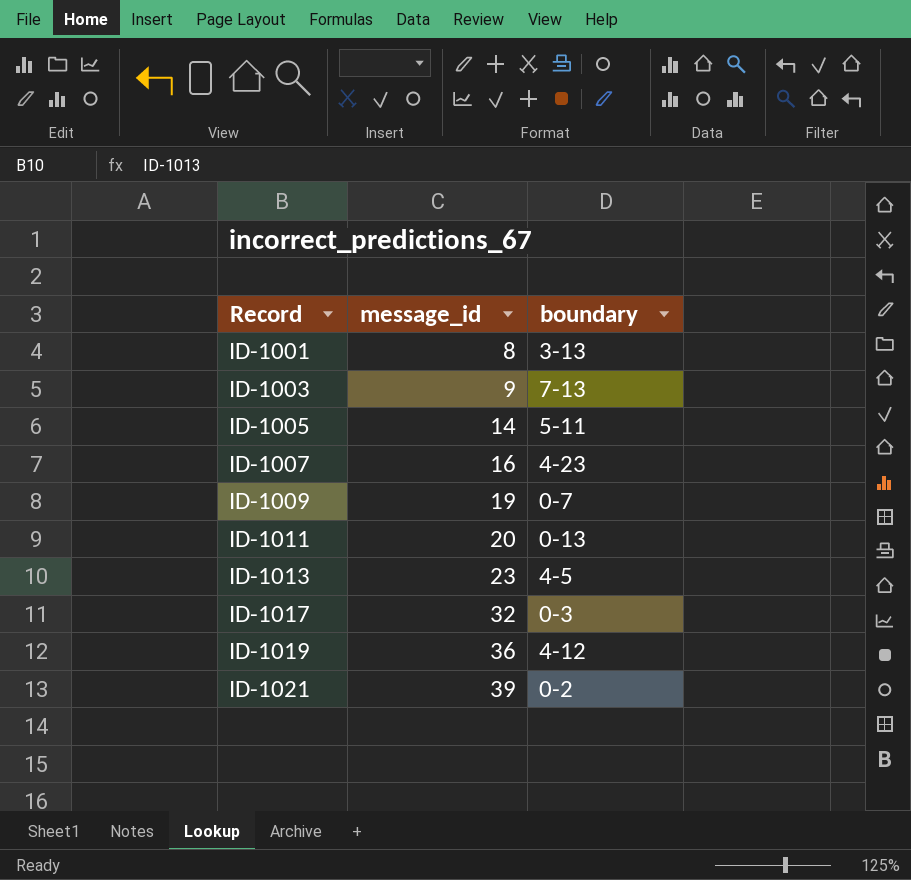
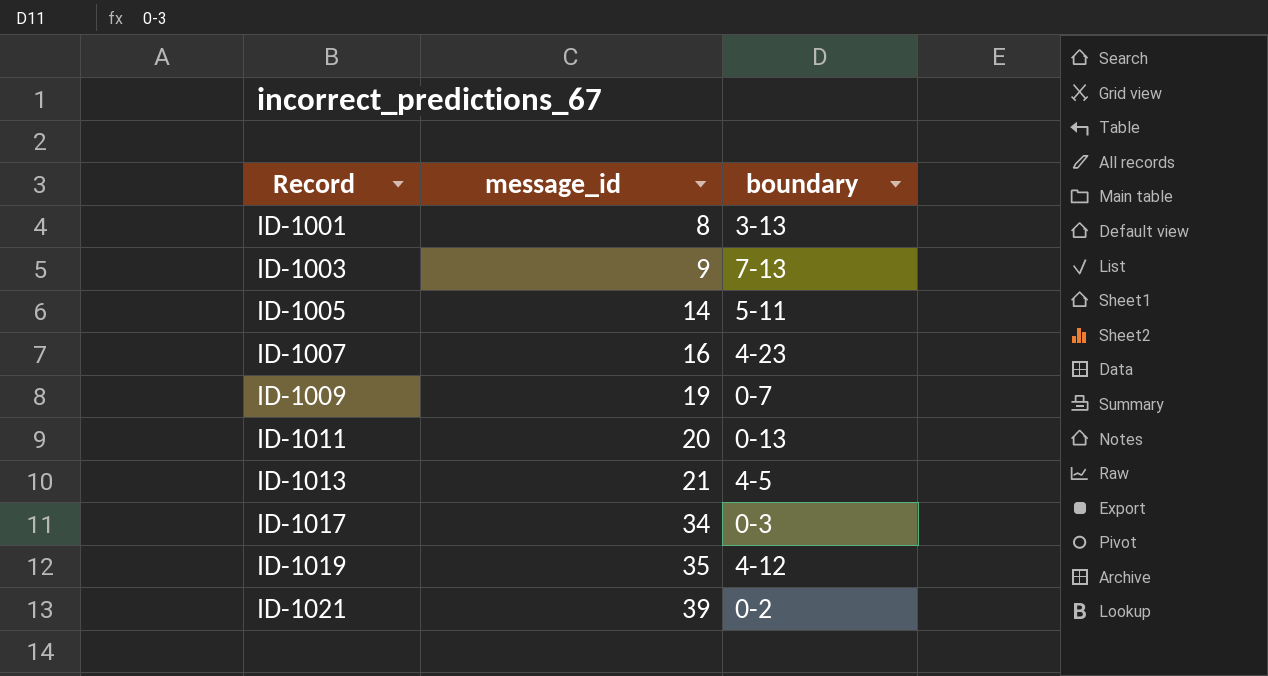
ID-1013 | message_id: 23 -> 21
ID-1017 | message_id: 32 -> 34
ID-1019 | message_id: 36 -> 35

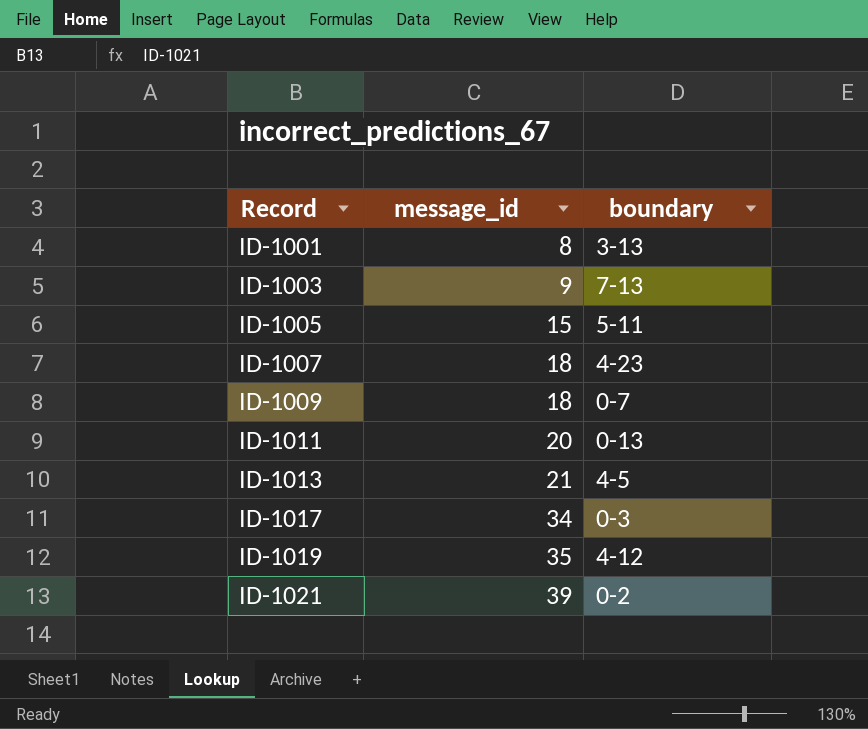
ID-1005 | message_id: 14 -> 15
ID-1007 | message_id: 16 -> 18
ID-1009 | message_id: 19 -> 18

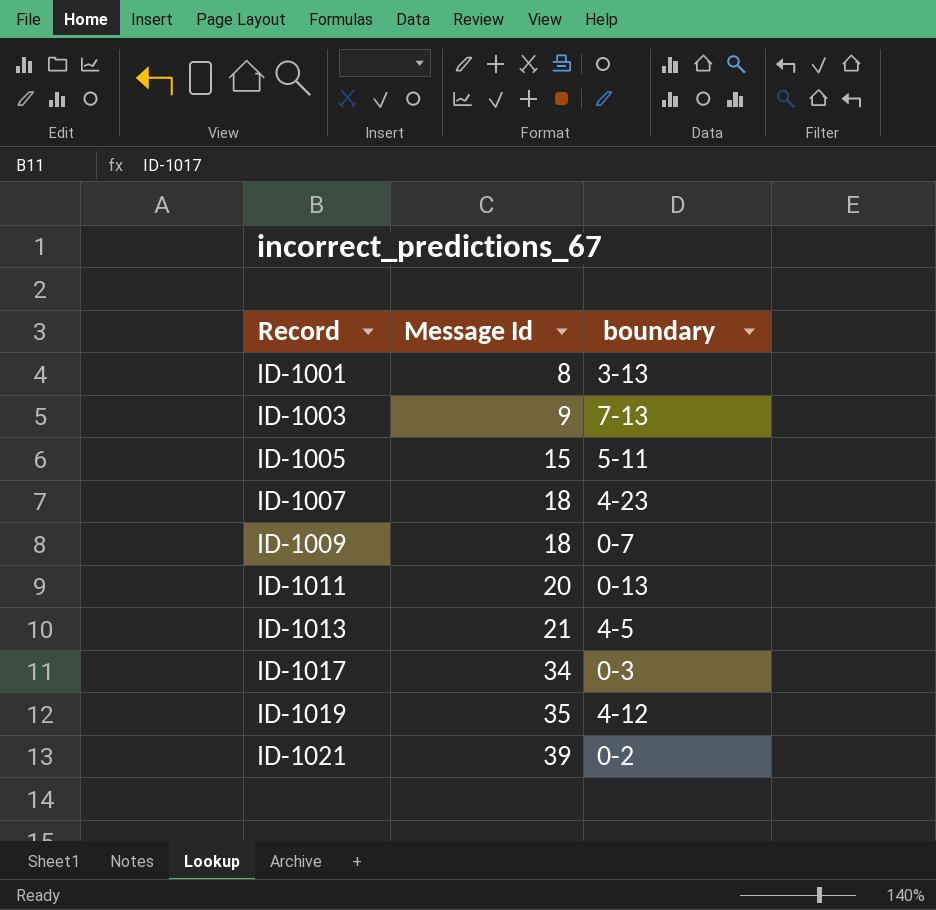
column name: message_id -> Message Id

